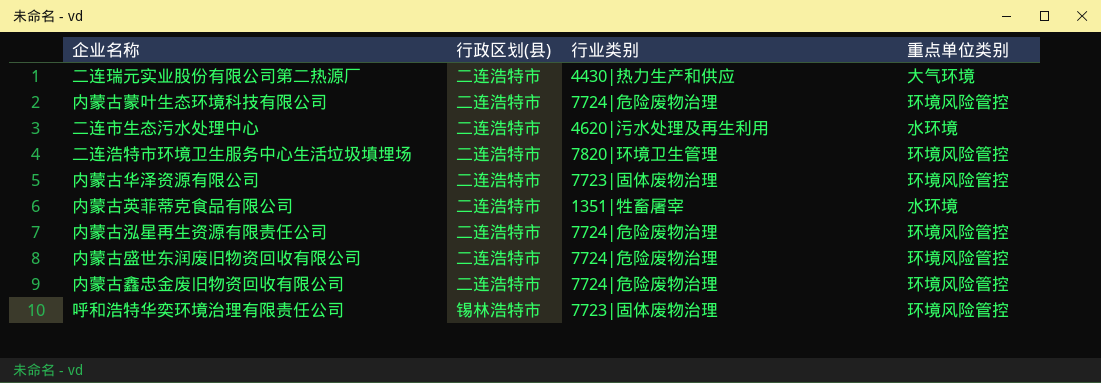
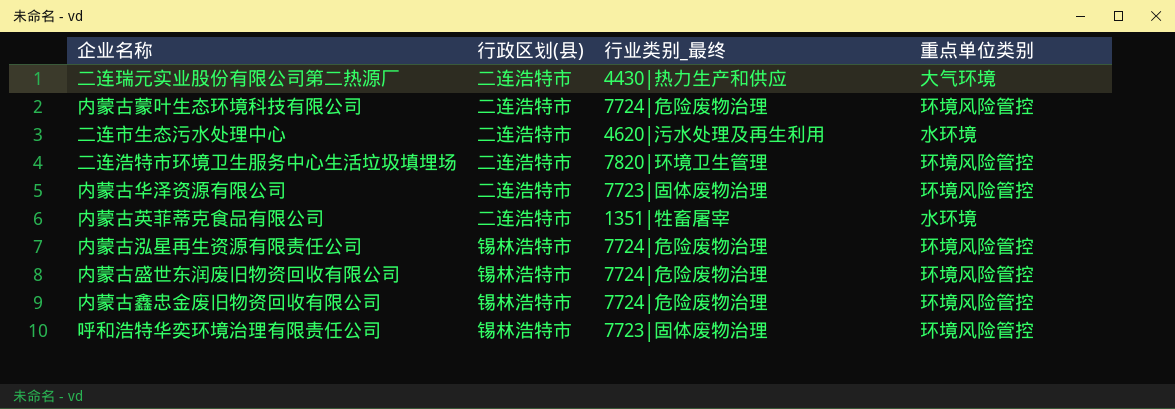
column name: 行业类别 -> 行业类别_最终
内蒙古泓星再生资源有限责任公司 | 行政区划(县): 二连浩特市 -> 锡林浩特市
内蒙古盛世东润废旧物资回收有限公司 | 行政区划(县): 二连浩特市 -> 锡林浩特市
内蒙古鑫忠金废旧物资回收有限公司 | 行政区划(县): 二连浩特市 -> 锡林浩特市

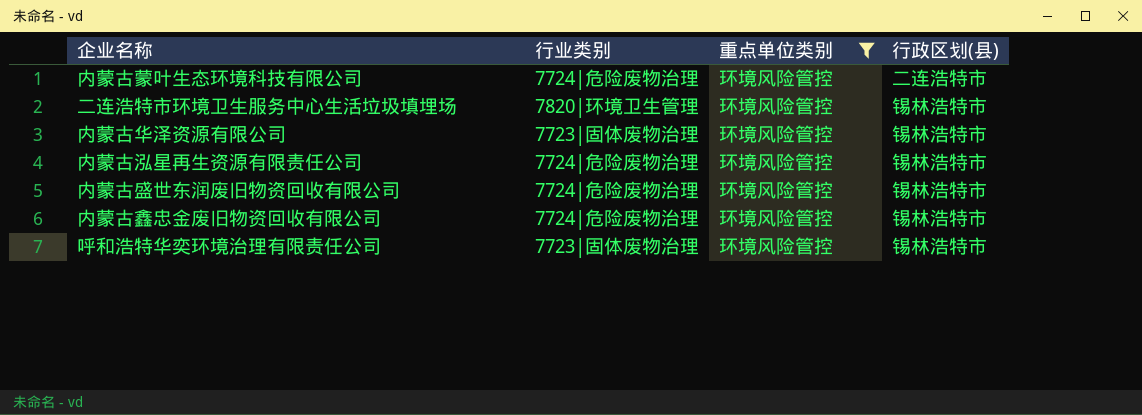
filter: none -> 重点单位类别 = 环境风险管控
column name: 行业类别_最终 -> 行业类别
column 行政区划(县) | position: 2 -> 4
二连浩特市环境卫生服务中心生活垃圾填埋场 | 行政区划(县): 二连浩特市 -> 锡林浩特市
内蒙古华泽资源有限公司 | 行政区划(县): 二连浩特市 -> 锡林浩特市

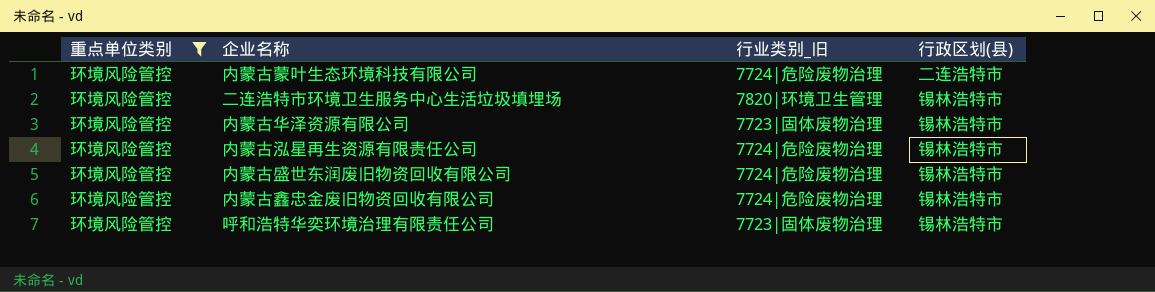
column 重点单位类别 | position: 3 -> 1
column name: 行业类别 -> 行业类别_旧

